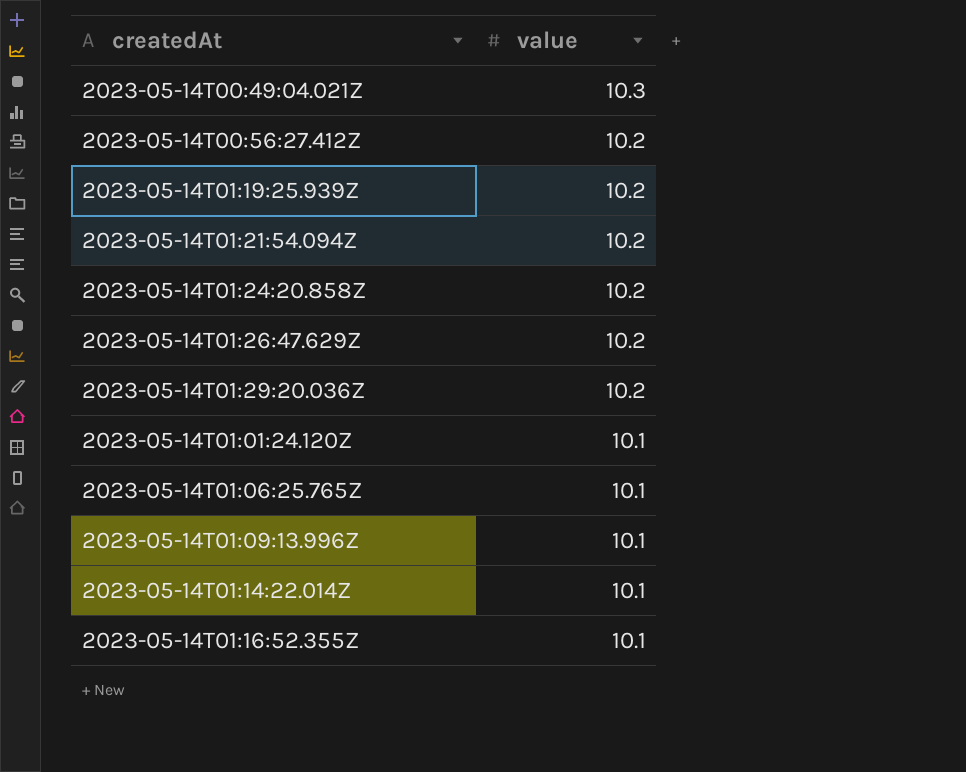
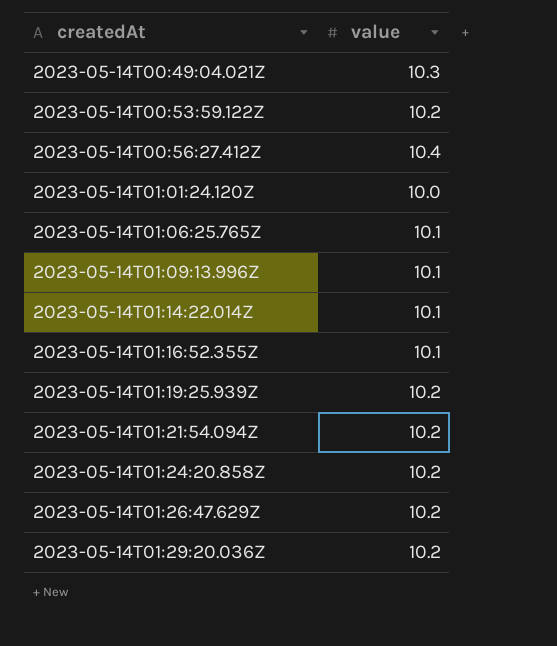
row order: value descending -> createdAt ascending
row 2023-05-14T00:53:59.122Z: none -> 10.2
2023-05-14T00:56:27.412Z | value: 10.2 -> 10.4
2023-05-14T01:01:24.120Z | value: 10.1 -> 10.0

